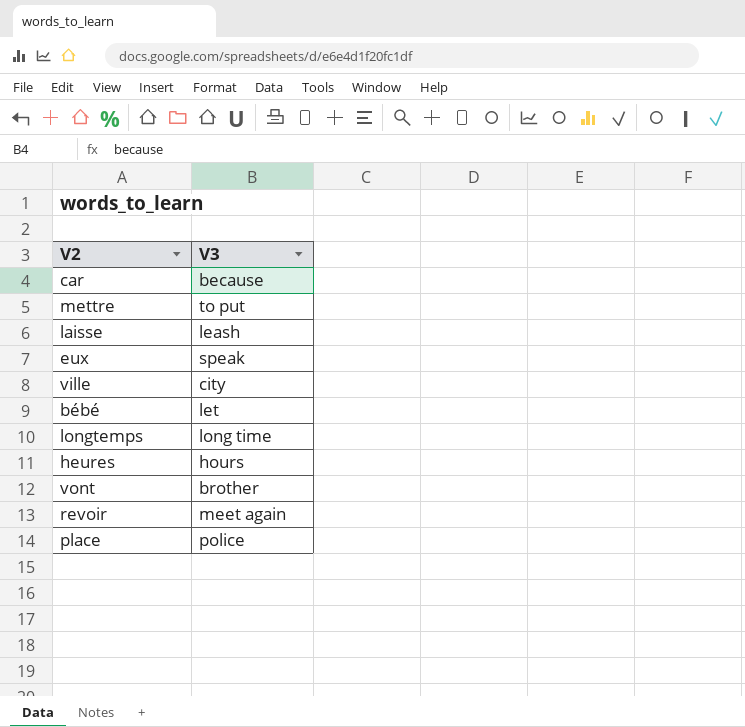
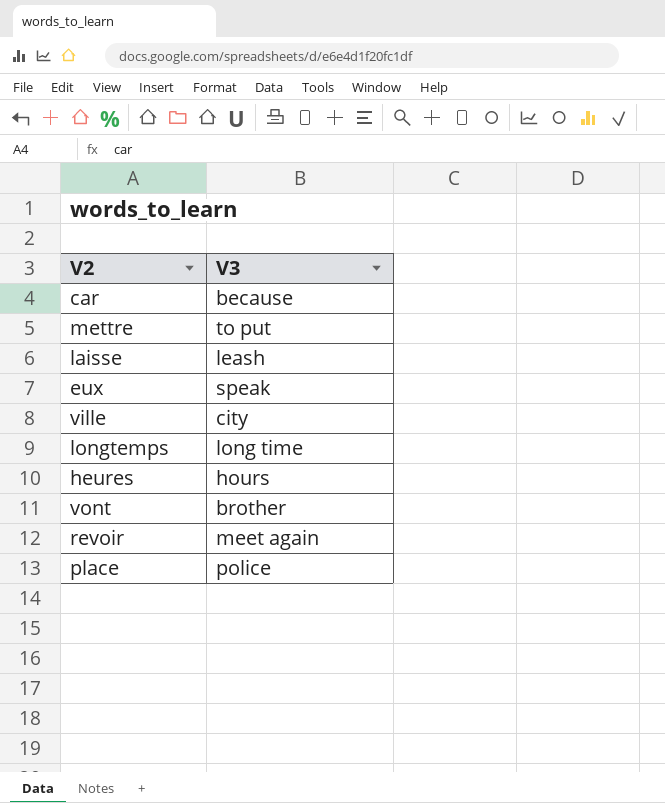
row bébé: let -> none

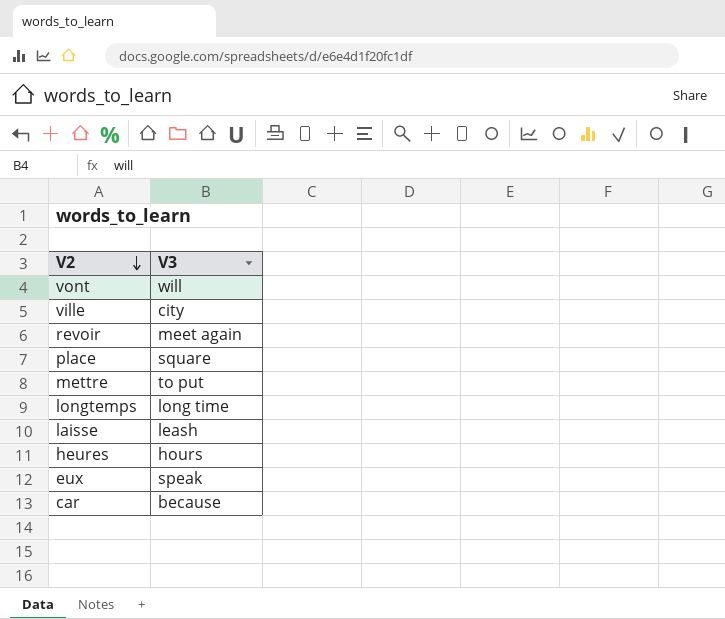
row order: none -> V2 descending
vont | V3: brother -> will
place | V3: police -> square

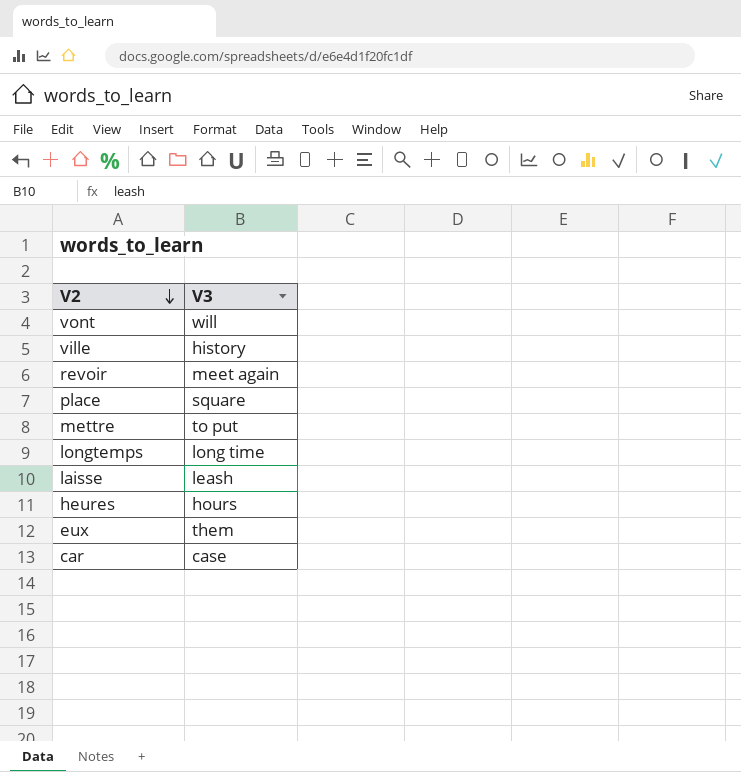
ville | V3: city -> history
eux | V3: speak -> them
car | V3: because -> case

